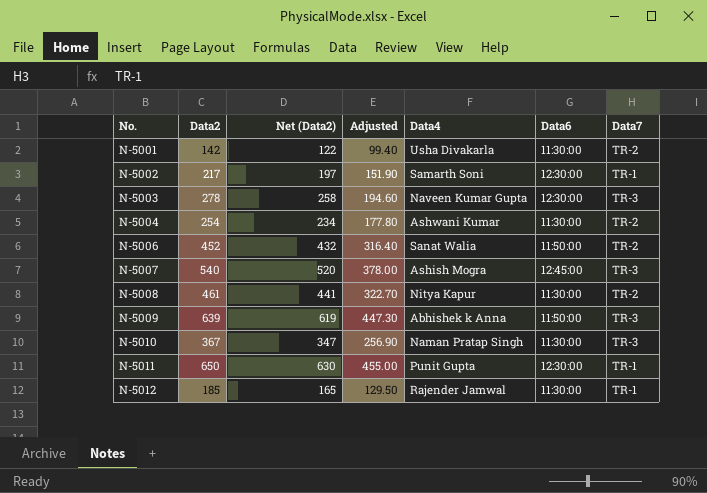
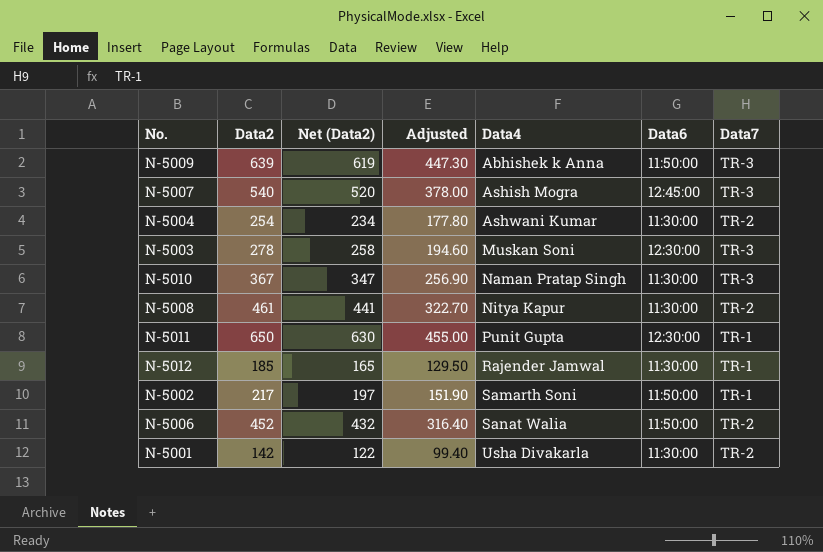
row order: No. ascending -> Data4 ascending
N-5003 | Data4: Naveen Kumar Gupta -> Muskan Soni
N-5002 | Data6: 12:30:00 -> 11:50:00

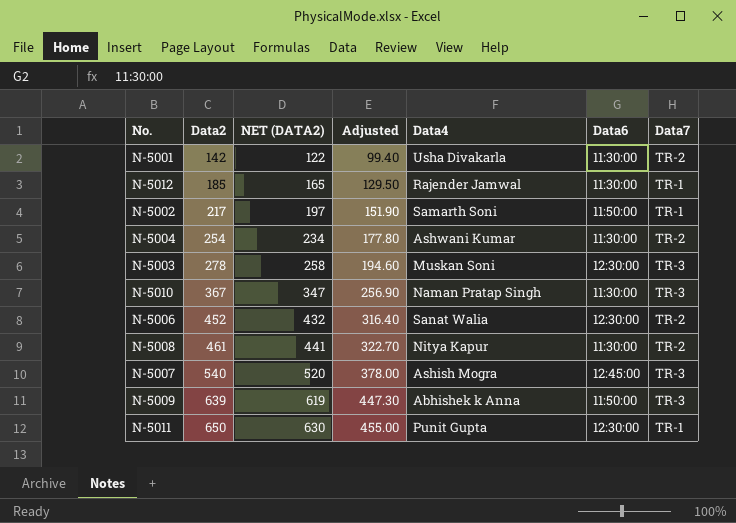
row order: Data4 ascending -> Data2 ascending
column name: Net (Data2) -> NET (DATA2)
N-5006 | Data6: 11:50:00 -> 12:30:00

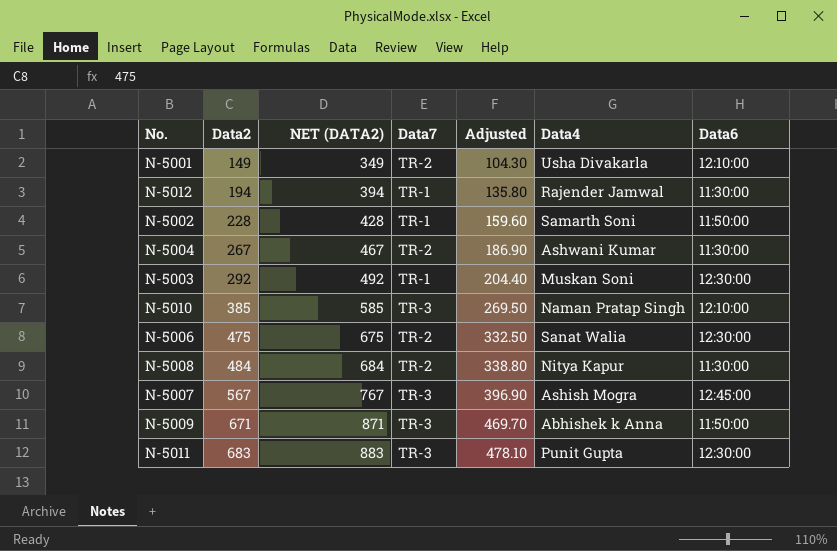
column NET (DATA2) | formula: [Data2] - 20 -> [Data2] + 200
column Data7 | position: 7 -> 4
N-5001 | Data2: 142 -> 149
N-5001 | Adjusted: 99.40 -> 104.30
N-5001 | Data6: 11:30:00 -> 12:10:00
N-5012 | Data2: 185 -> 194
N-5012 | Adjusted: 129.50 -> 135.80
N-5002 | Data2: 217 -> 228
N-5002 | Adjusted: 151.90 -> 159.60
N-5004 | Data2: 254 -> 267
N-5004 | Adjusted: 177.80 -> 186.90
N-5003 | Data2: 278 -> 292
N-5003 | Data7: TR-3 -> TR-1
N-5003 | Adjusted: 194.60 -> 204.40
N-5010 | Data2: 367 -> 385
N-5010 | Adjusted: 256.90 -> 269.50
N-5010 | Data6: 11:30:00 -> 12:10:00
N-5006 | Data2: 452 -> 475
N-5006 | Adjusted: 316.40 -> 332.50
N-5008 | Data2: 461 -> 484
N-5008 | Adjusted: 322.70 -> 338.80
N-5007 | Data2: 540 -> 567
N-5007 | Adjusted: 378.00 -> 396.90
N-5009 | Data2: 639 -> 671
N-5009 | Adjusted: 447.30 -> 469.70
N-5011 | Data2: 650 -> 683
N-5011 | Data7: TR-1 -> TR-3
N-5011 | Adjusted: 455.00 -> 478.10

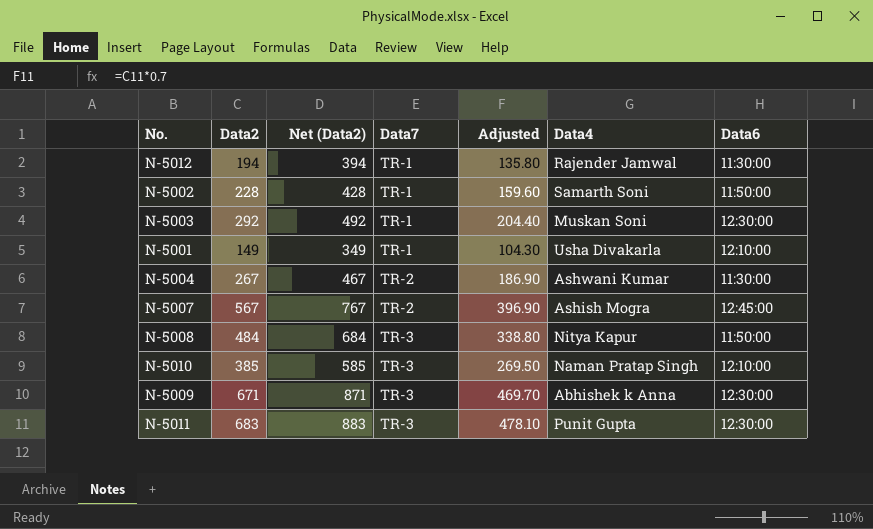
row order: Data2 ascending -> Data7 ascending
column name: NET (DATA2) -> Net (Data2)
row N-5006: 475 | 675 | TR-2 | 332.50 | Sanat Walia | 12:30:00 -> none
N-5001 | Data7: TR-2 -> TR-1
N-5007 | Data7: TR-3 -> TR-2
N-5008 | Data7: TR-2 -> TR-3
N-5008 | Data6: 11:30:00 -> 11:50:00
N-5009 | Data6: 11:50:00 -> 12:30:00

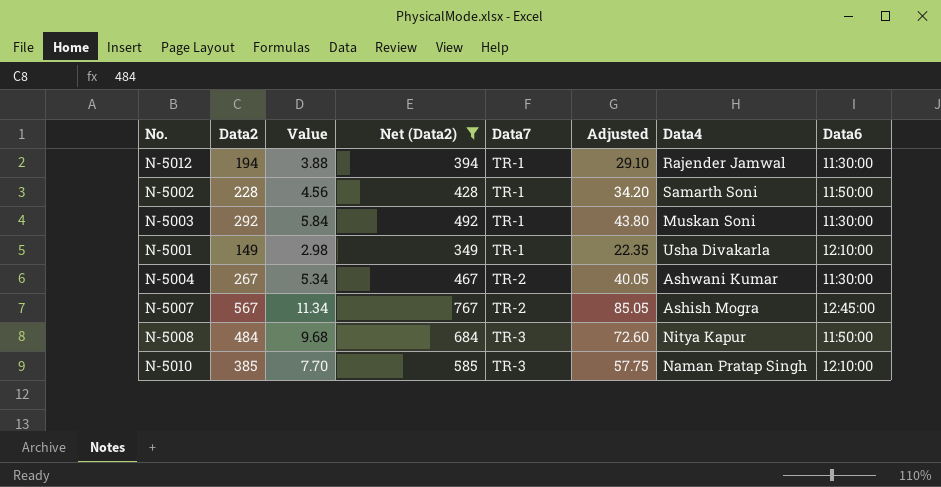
filter: none -> Net (Data2) <= 767
column Value | formula: none -> [Data2] * 0.02
column Adjusted | formula: [Data2] * 0.7 -> [Data2] * 0.15
N-5003 | Data6: 12:30:00 -> 11:30:00

